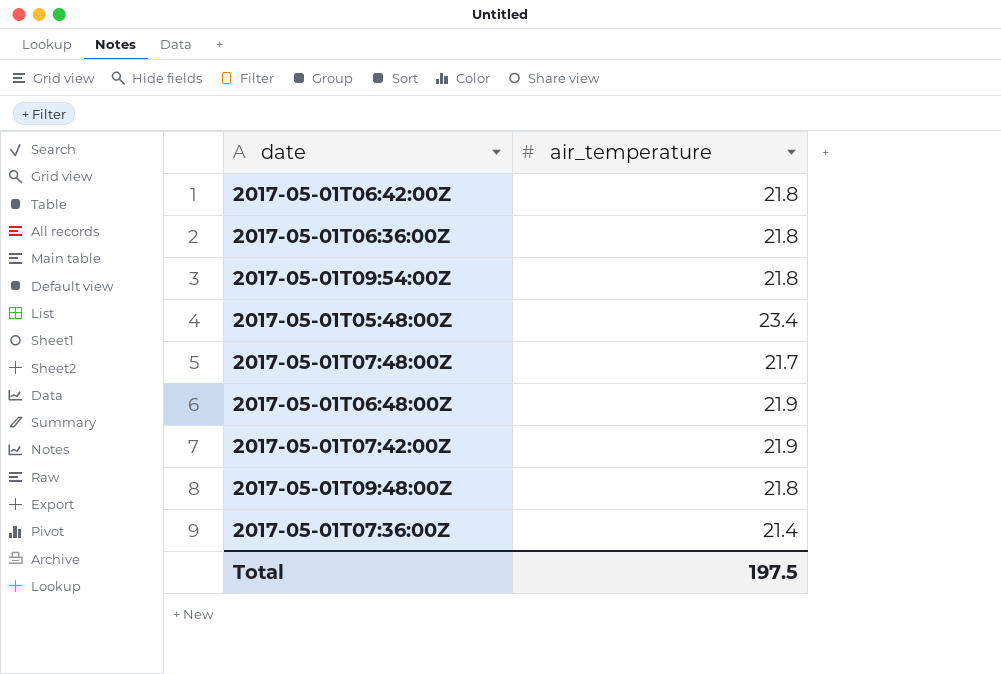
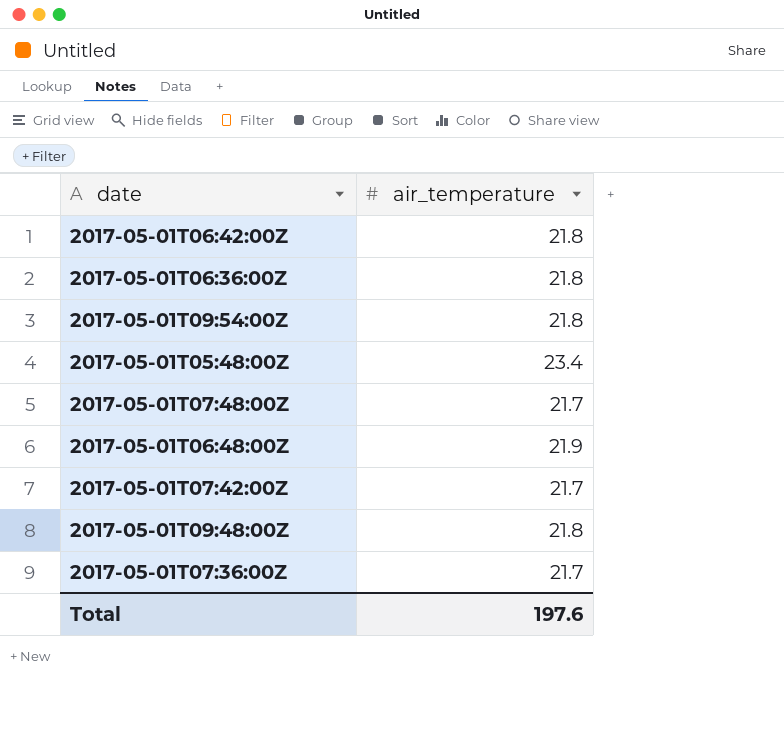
2017-05-01T07:42:00Z | air_temperature: 21.9 -> 21.7
2017-05-01T07:36:00Z | air_temperature: 21.4 -> 21.7
Total | air_temperature: 197.5 -> 197.6

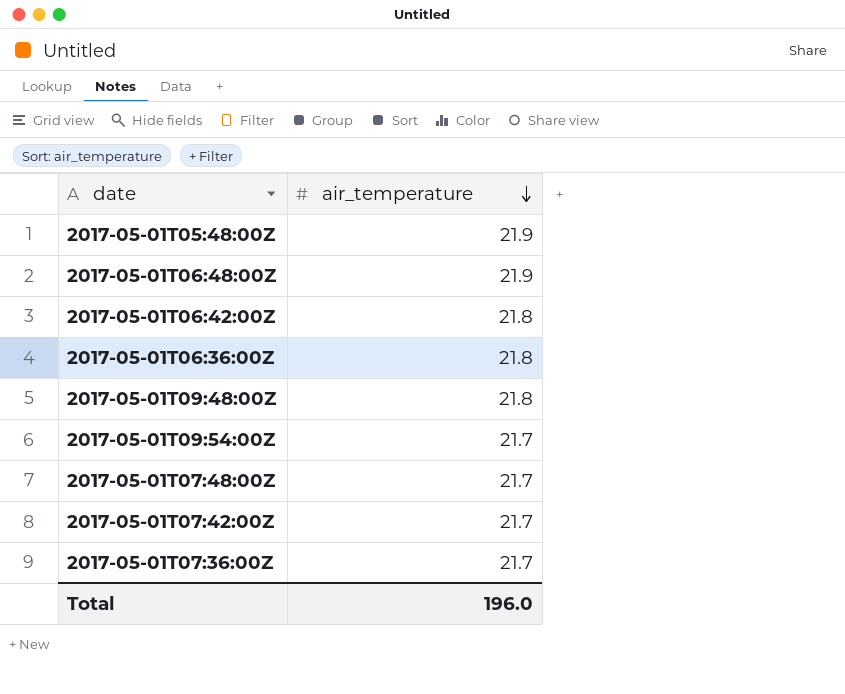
row order: none -> air_temperature descending
2017-05-01T05:48:00Z | air_temperature: 23.4 -> 21.9
2017-05-01T09:54:00Z | air_temperature: 21.8 -> 21.7
Total | air_temperature: 197.6 -> 196.0

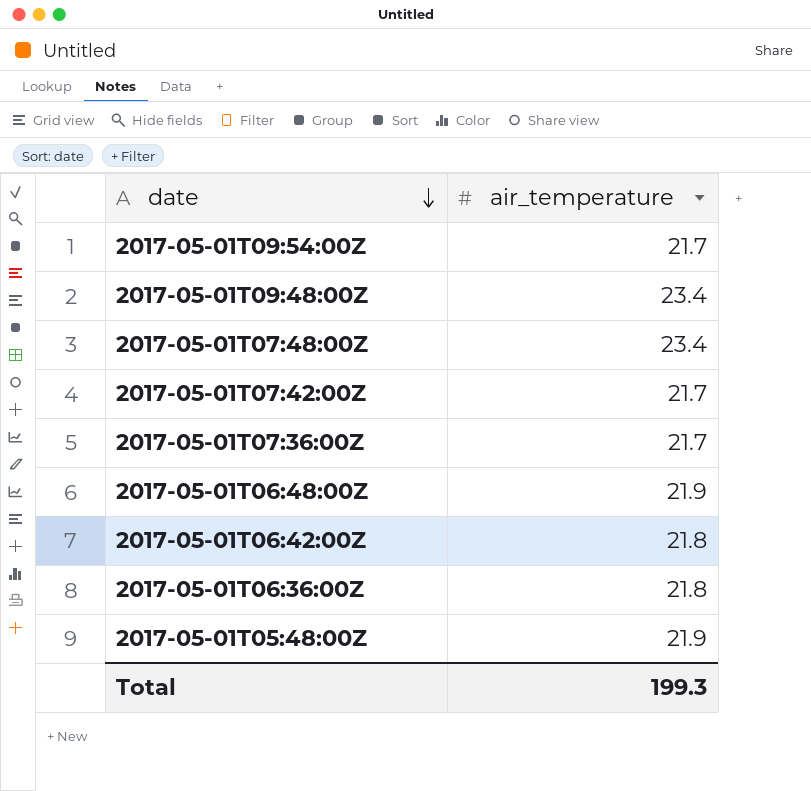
row order: air_temperature descending -> date descending
2017-05-01T09:48:00Z | air_temperature: 21.8 -> 23.4
2017-05-01T07:48:00Z | air_temperature: 21.7 -> 23.4
Total | air_temperature: 196.0 -> 199.3

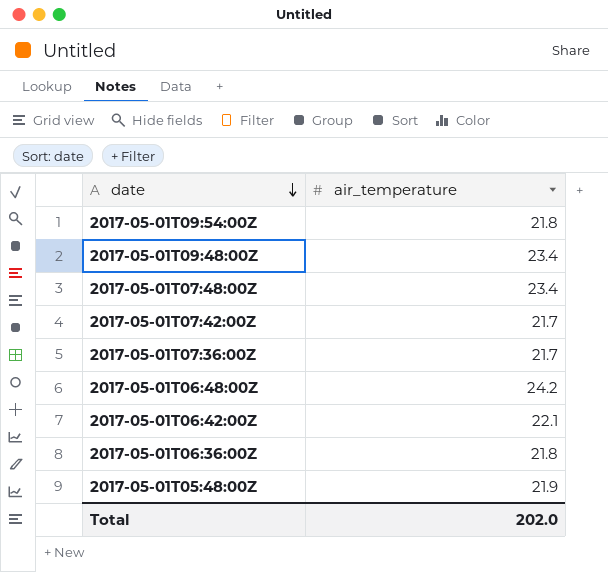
2017-05-01T09:54:00Z | air_temperature: 21.7 -> 21.8
2017-05-01T06:48:00Z | air_temperature: 21.9 -> 24.2
2017-05-01T06:42:00Z | air_temperature: 21.8 -> 22.1
Total | air_temperature: 199.3 -> 202.0

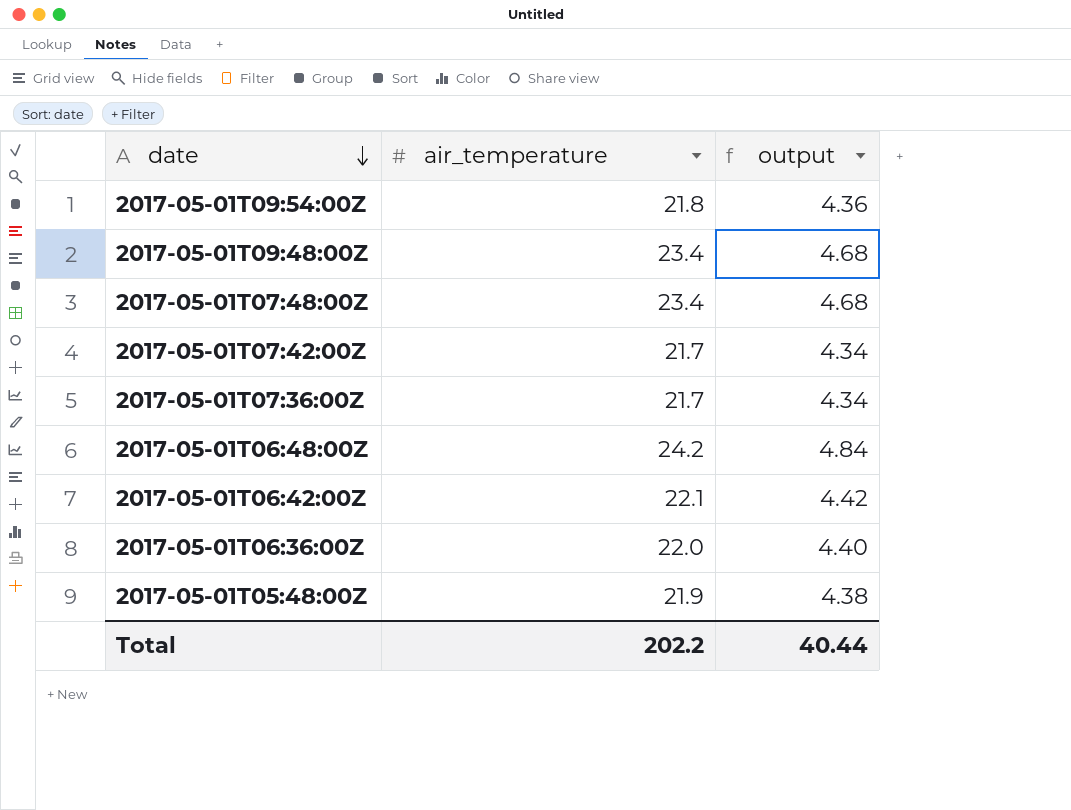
column output | formula: none -> [air_temperature] * 0.2
2017-05-01T06:36:00Z | air_temperature: 21.8 -> 22.0
Total | air_temperature: 202.0 -> 202.2

